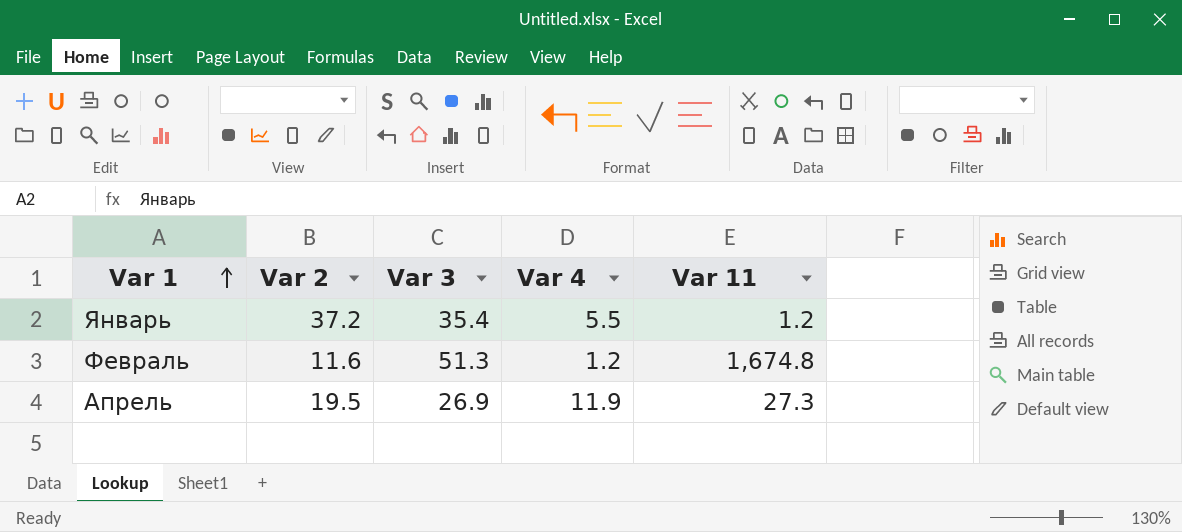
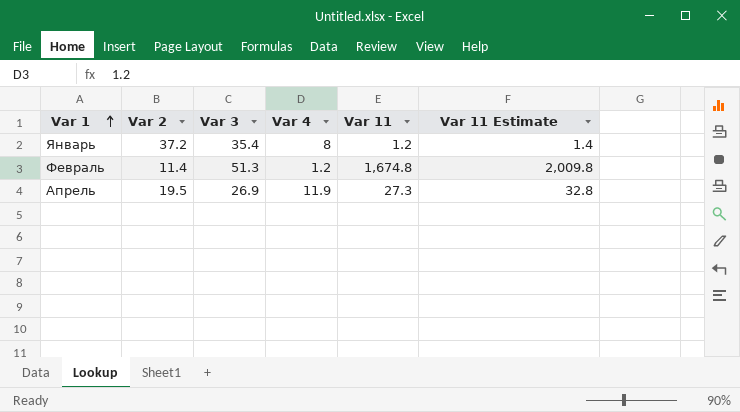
column Var 11 Estimate | formula: none -> [Var 11] * 1.2
Январь | Var 4: 5.5 -> 8
Февраль | Var 2: 11.6 -> 11.4

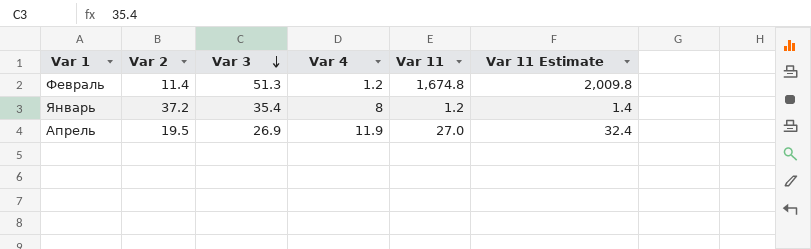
row order: Var 1 ascending -> Var 3 descending
Апрель | Var 11: 27.3 -> 27.0
Апрель | Var 11 Estimate: 32.8 -> 32.4

